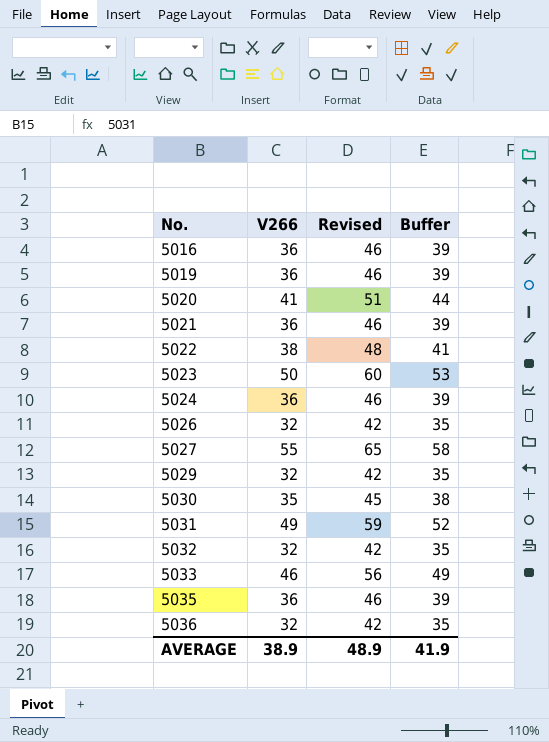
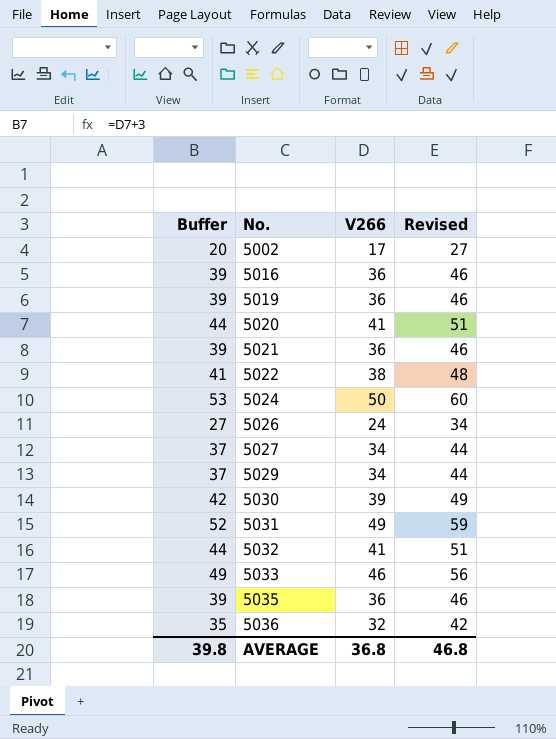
column Buffer | position: 4 -> 1
row 5023: 50 | 60 | 53 -> none
row 5002: none -> 20 | 17 | 27
5024 | Buffer: 39 -> 53
5024 | V266: 36 -> 50
5024 | Revised: 46 -> 60
5026 | Buffer: 35 -> 27
5026 | V266: 32 -> 24
5026 | Revised: 42 -> 34
5027 | Buffer: 58 -> 37
5027 | V266: 55 -> 34
5027 | Revised: 65 -> 44
5029 | Buffer: 35 -> 37
5029 | V266: 32 -> 34
5029 | Revised: 42 -> 44
5030 | Buffer: 38 -> 42
5030 | V266: 35 -> 39
5030 | Revised: 45 -> 49
5032 | Buffer: 35 -> 44
5032 | V266: 32 -> 41
5032 | Revised: 42 -> 51
AVERAGE | Buffer: 41.9 -> 39.8
AVERAGE | V266: 38.9 -> 36.8
AVERAGE | Revised: 48.9 -> 46.8

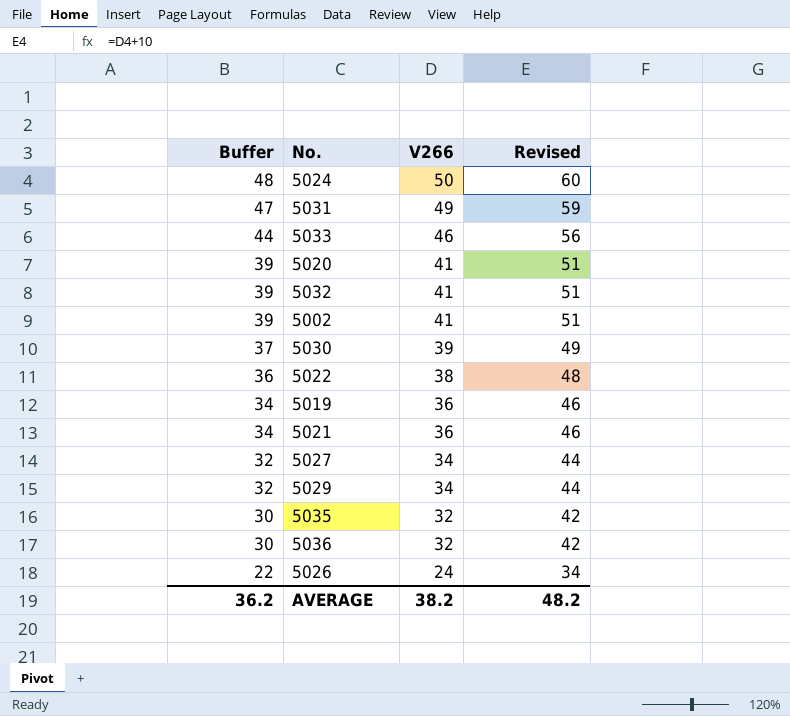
row order: No. ascending -> Buffer descending
column Buffer | formula: [V266] + 3 -> [V266] - 2
row 5016: 39 | 36 | 46 -> none
5002 | V266: 17 -> 41
5002 | Revised: 27 -> 51
5035 | V266: 36 -> 32
5035 | Revised: 46 -> 42
AVERAGE | Buffer: 39.8 -> 36.2
AVERAGE | V266: 36.8 -> 38.2
AVERAGE | Revised: 46.8 -> 48.2

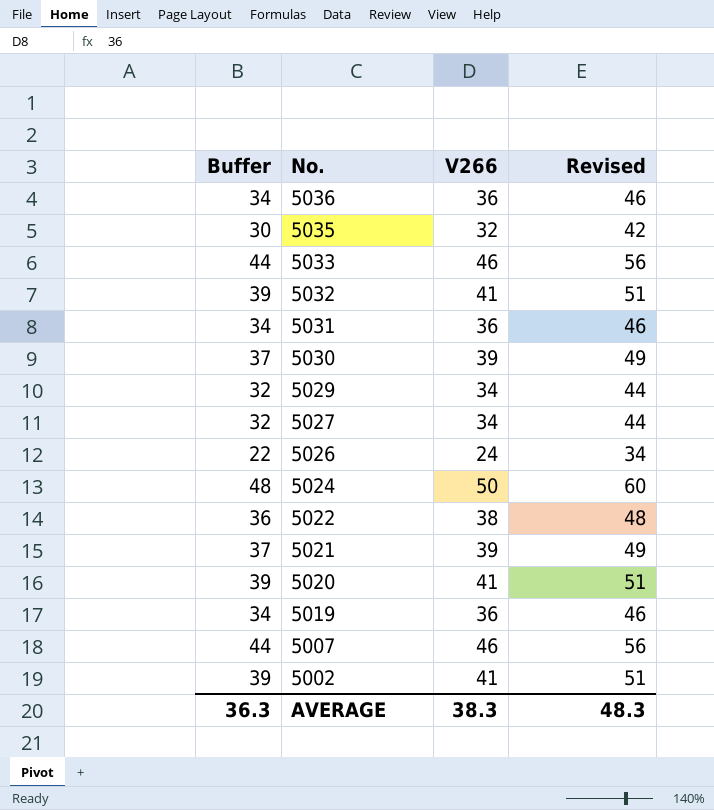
row order: Buffer descending -> No. descending
5036 | Buffer: 30 -> 34
5036 | V266: 32 -> 36
5036 | Revised: 42 -> 46
5031 | Buffer: 47 -> 34
5031 | V266: 49 -> 36
5031 | Revised: 59 -> 46
5021 | Buffer: 34 -> 37
5021 | V266: 36 -> 39
5021 | Revised: 46 -> 49
row 5007: none -> 44 | 46 | 56
AVERAGE | Buffer: 36.2 -> 36.3
AVERAGE | V266: 38.2 -> 38.3
AVERAGE | Revised: 48.2 -> 48.3

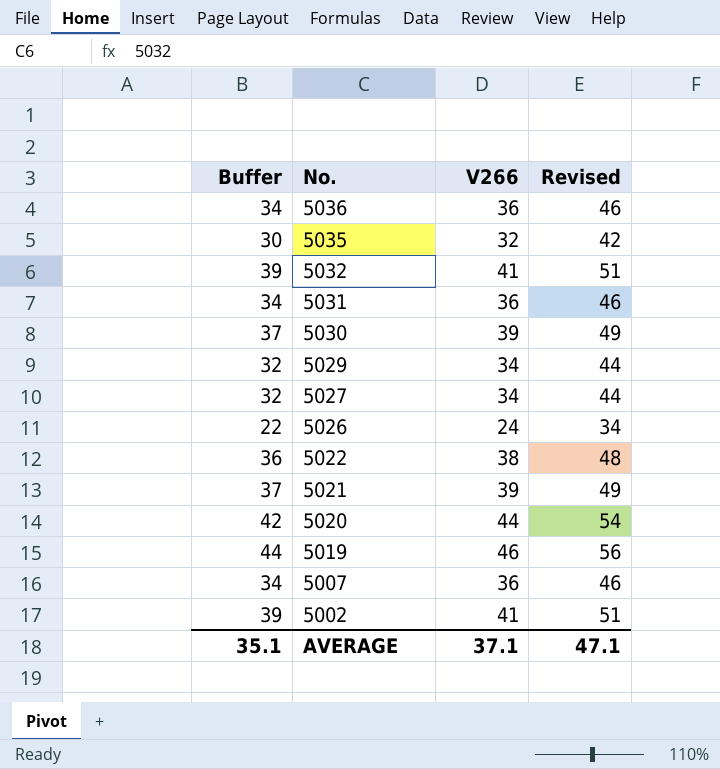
row 5033: 44 | 46 | 56 -> none
row 5024: 48 | 50 | 60 -> none
5020 | Buffer: 39 -> 42
5020 | V266: 41 -> 44
5020 | Revised: 51 -> 54
5019 | Buffer: 34 -> 44
5019 | V266: 36 -> 46
5019 | Revised: 46 -> 56
5007 | Buffer: 44 -> 34
5007 | V266: 46 -> 36
5007 | Revised: 56 -> 46
AVERAGE | Buffer: 36.3 -> 35.1
AVERAGE | V266: 38.3 -> 37.1
AVERAGE | Revised: 48.3 -> 47.1

